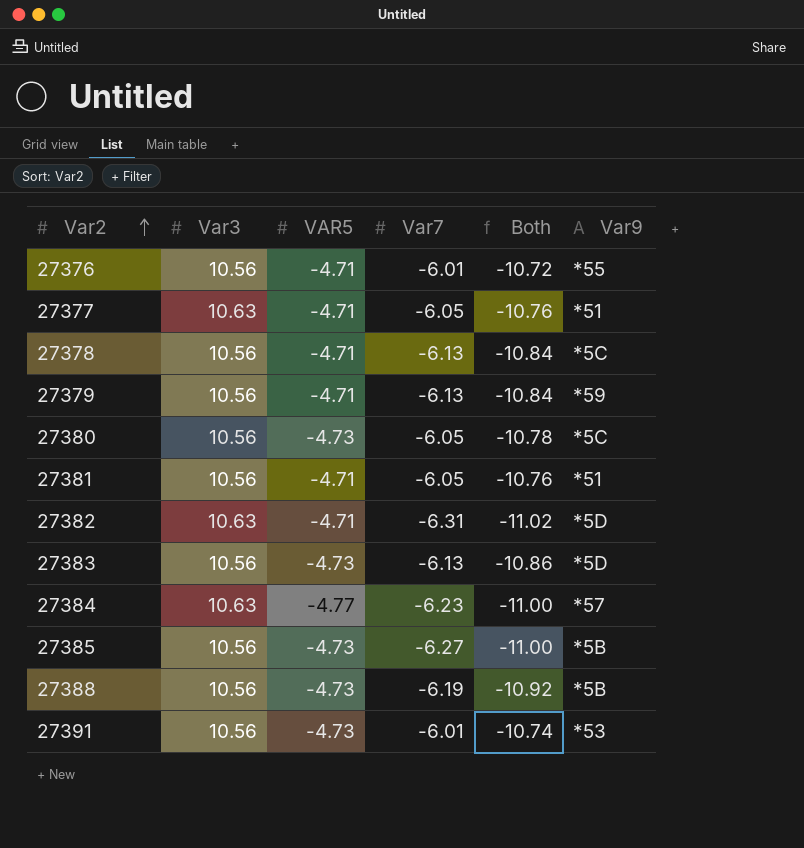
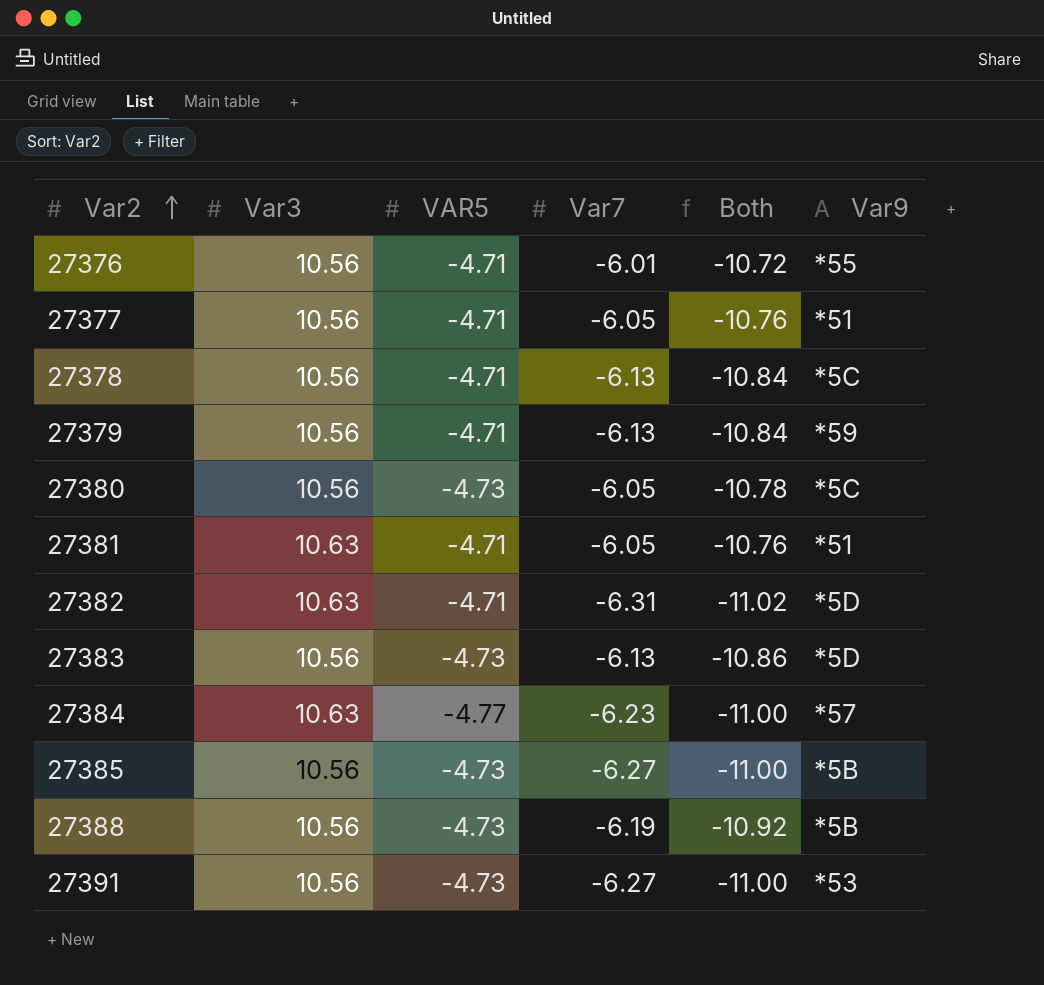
27377 | Var3: 10.63 -> 10.56
27381 | Var3: 10.56 -> 10.63
27391 | Var7: -6.01 -> -6.27
27391 | Both: -10.74 -> -11.00

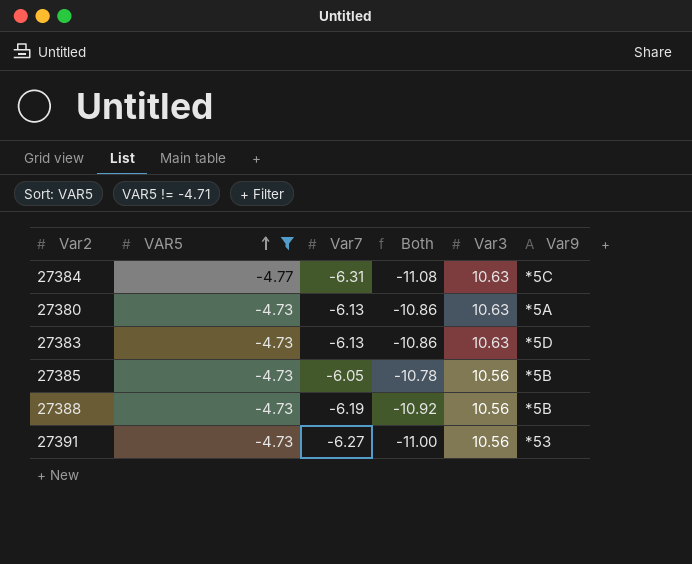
filter: none -> VAR5 != -4.71
row order: Var2 ascending -> VAR5 ascending
column Var3 | position: 2 -> 5
27384 | Var7: -6.23 -> -6.31
27384 | Both: -11.00 -> -11.08
27384 | Var9: *57 -> *5C
27380 | Var7: -6.05 -> -6.13
27380 | Both: -10.78 -> -10.86
27380 | Var3: 10.56 -> 10.63
27380 | Var9: *5C -> *5A
27383 | Var3: 10.56 -> 10.63
27385 | Var7: -6.27 -> -6.05
27385 | Both: -11.00 -> -10.78

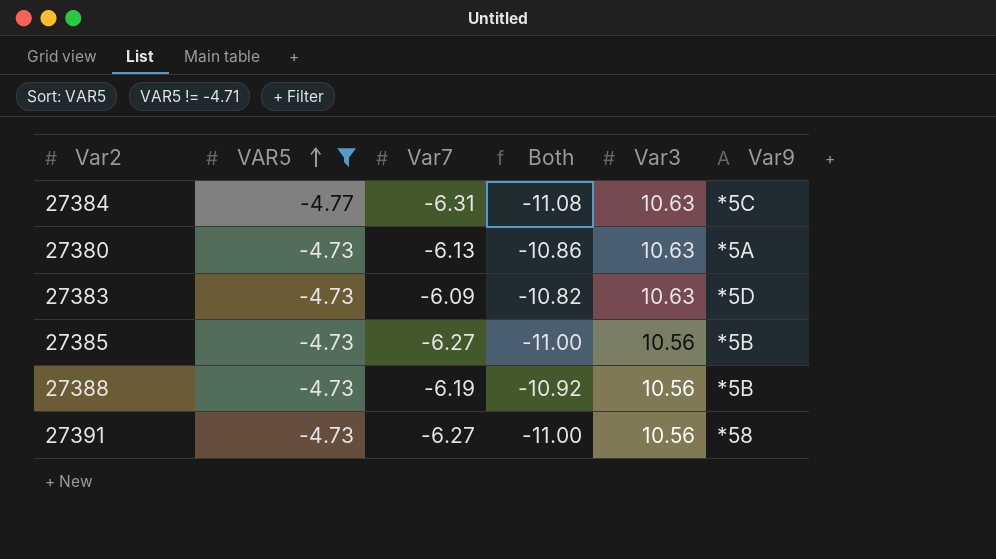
27383 | Var7: -6.13 -> -6.09
27383 | Both: -10.86 -> -10.82
27385 | Var7: -6.05 -> -6.27
27385 | Both: -10.78 -> -11.00
27391 | Var9: *53 -> *58

